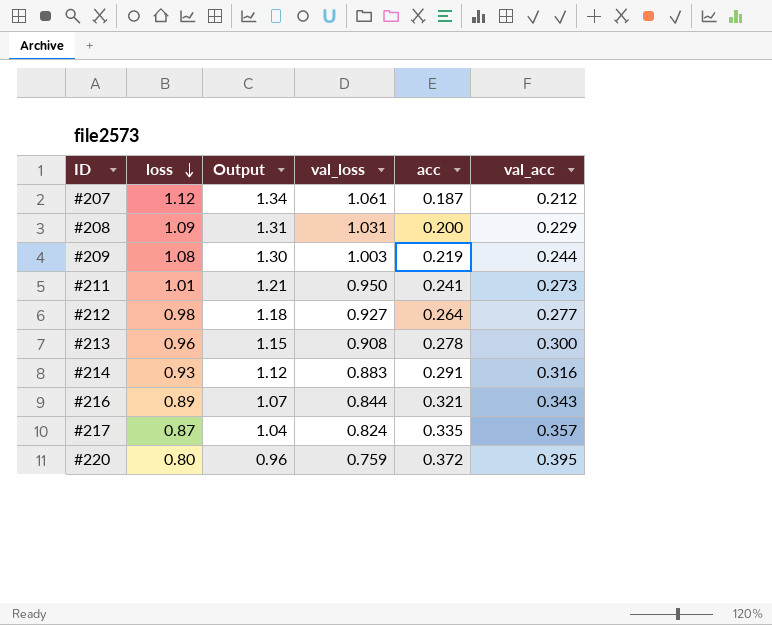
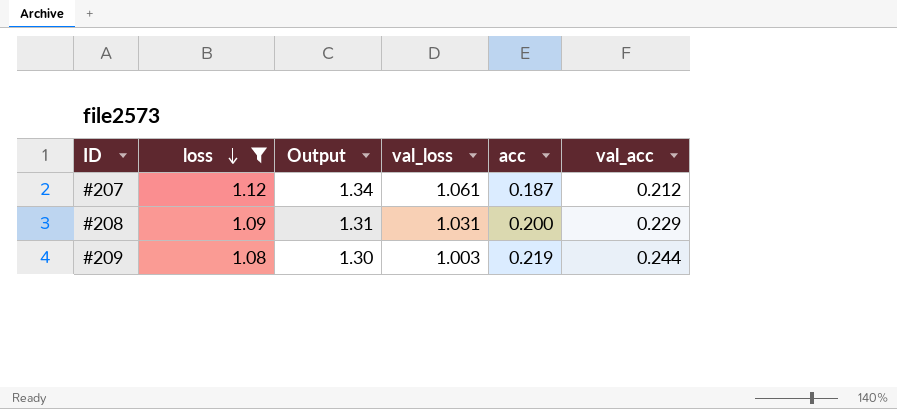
filter: none -> loss >= 1.08

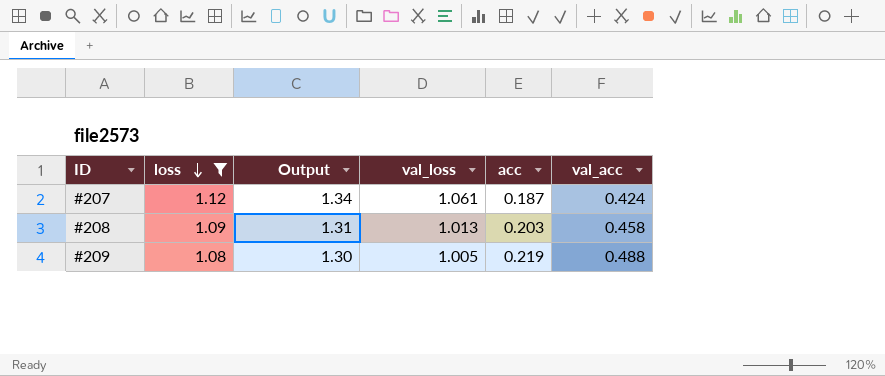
#207 | val_acc: 0.212 -> 0.424
#208 | val_loss: 1.031 -> 1.013
#208 | acc: 0.200 -> 0.203
#208 | val_acc: 0.229 -> 0.458
#209 | val_loss: 1.003 -> 1.005
#209 | val_acc: 0.244 -> 0.488

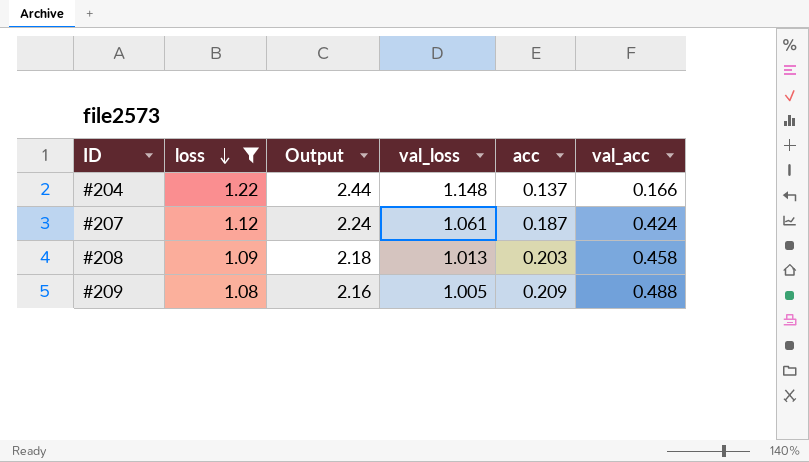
column Output | formula: [loss] * 1.2 -> [loss] * 2
row #204: none -> 1.22 | 2.44 | 1.148 | 0.137 | 0.166
#209 | acc: 0.219 -> 0.209

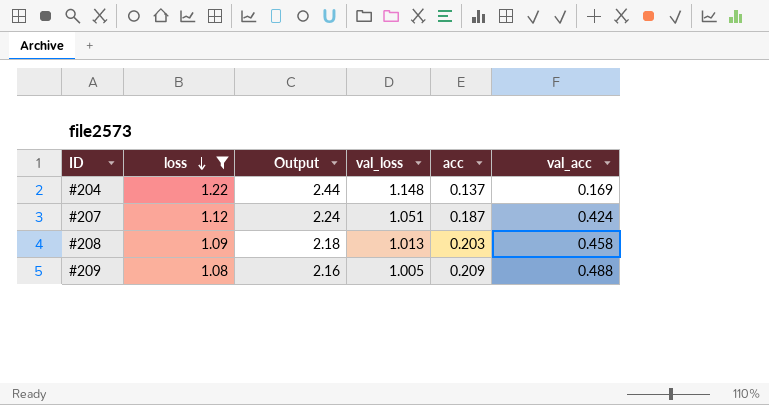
#204 | val_acc: 0.166 -> 0.169
#207 | val_loss: 1.061 -> 1.051

